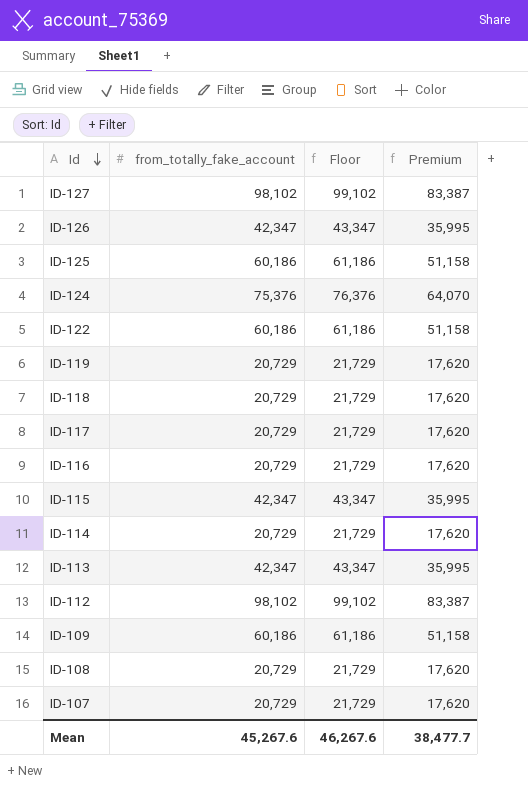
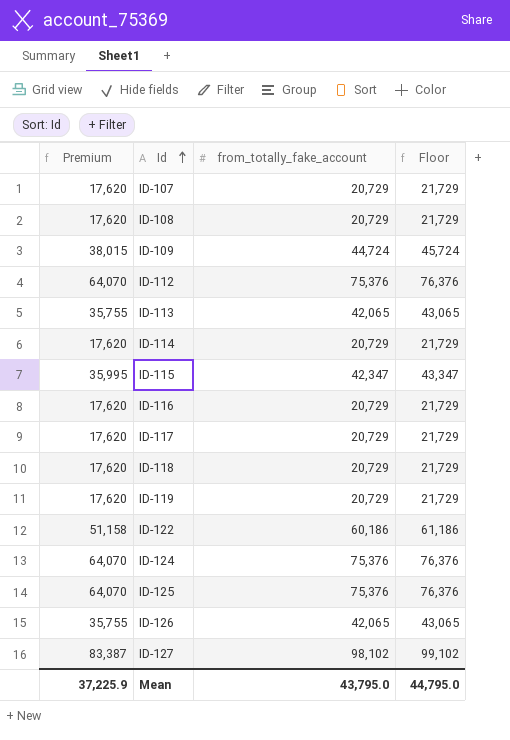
row order: Id descending -> Id ascending
column Premium | position: 4 -> 1
ID-109 | Premium: 51,158 -> 38,015
ID-109 | from_totally_fake_account: 60,186 -> 44,724
ID-109 | Floor: 61,186 -> 45,724
ID-112 | Premium: 83,387 -> 64,070
ID-112 | from_totally_fake_account: 98,102 -> 75,376
ID-112 | Floor: 99,102 -> 76,376
ID-113 | Premium: 35,995 -> 35,755
ID-113 | from_totally_fake_account: 42,347 -> 42,065
ID-113 | Floor: 43,347 -> 43,065
ID-125 | Premium: 51,158 -> 64,070
ID-125 | from_totally_fake_account: 60,186 -> 75,376
ID-125 | Floor: 61,186 -> 76,376
ID-126 | Premium: 35,995 -> 35,755
ID-126 | from_totally_fake_account: 42,347 -> 42,065
ID-126 | Floor: 43,347 -> 43,065
Mean | Premium: 38,477.7 -> 37,225.9
Mean | from_totally_fake_account: 45,267.6 -> 43,795.0
Mean | Floor: 46,267.6 -> 44,795.0

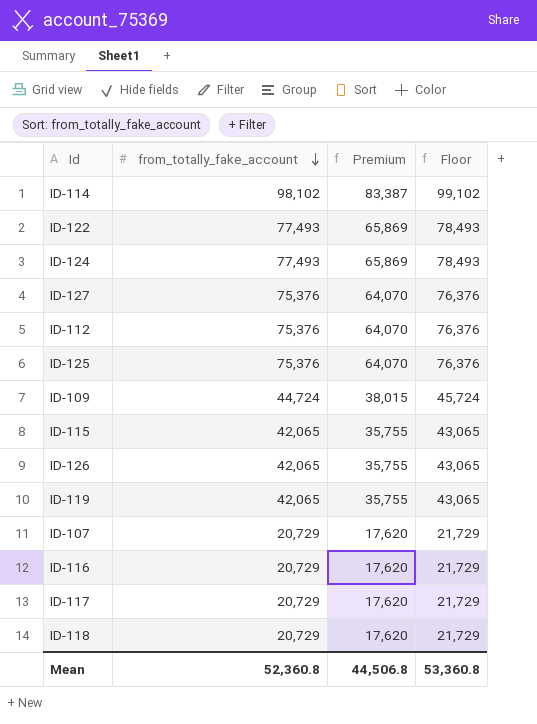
row order: Id ascending -> from_totally_fake_account descending
column Premium | position: 1 -> 3
row ID-108: 17,620 | 20,729 | 21,729 -> none
row ID-113: 35,755 | 42,065 | 43,065 -> none
ID-114 | from_totally_fake_account: 20,729 -> 98,102
ID-114 | Premium: 17,620 -> 83,387
ID-114 | Floor: 21,729 -> 99,102
ID-122 | from_totally_fake_account: 60,186 -> 77,493
ID-122 | Premium: 51,158 -> 65,869
ID-122 | Floor: 61,186 -> 78,493
ID-124 | from_totally_fake_account: 75,376 -> 77,493
ID-124 | Premium: 64,070 -> 65,869
ID-124 | Floor: 76,376 -> 78,493
ID-127 | from_totally_fake_account: 98,102 -> 75,376
ID-127 | Premium: 83,387 -> 64,070
ID-127 | Floor: 99,102 -> 76,376
ID-115 | from_totally_fake_account: 42,347 -> 42,065
ID-115 | Premium: 35,995 -> 35,755
ID-115 | Floor: 43,347 -> 43,065
ID-119 | from_totally_fake_account: 20,729 -> 42,065
ID-119 | Premium: 17,620 -> 35,755
ID-119 | Floor: 21,729 -> 43,065
Mean | from_totally_fake_account: 43,795.0 -> 52,360.8
Mean | Premium: 37,225.9 -> 44,506.8
Mean | Floor: 44,795.0 -> 53,360.8

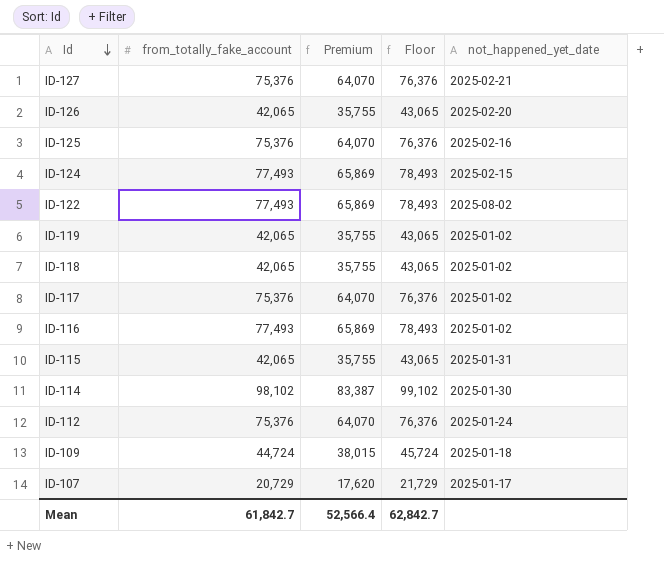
row order: from_totally_fake_account descending -> Id descending
column not_happened_yet_date | position: none -> 5
ID-118 | from_totally_fake_account: 20,729 -> 42,065
ID-118 | Premium: 17,620 -> 35,755
ID-118 | Floor: 21,729 -> 43,065
ID-117 | from_totally_fake_account: 20,729 -> 75,376
ID-117 | Premium: 17,620 -> 64,070
ID-117 | Floor: 21,729 -> 76,376
ID-116 | from_totally_fake_account: 20,729 -> 77,493
ID-116 | Premium: 17,620 -> 65,869
ID-116 | Floor: 21,729 -> 78,493
Mean | from_totally_fake_account: 52,360.8 -> 61,842.7
Mean | Premium: 44,506.8 -> 52,566.4
Mean | Floor: 53,360.8 -> 62,842.7

